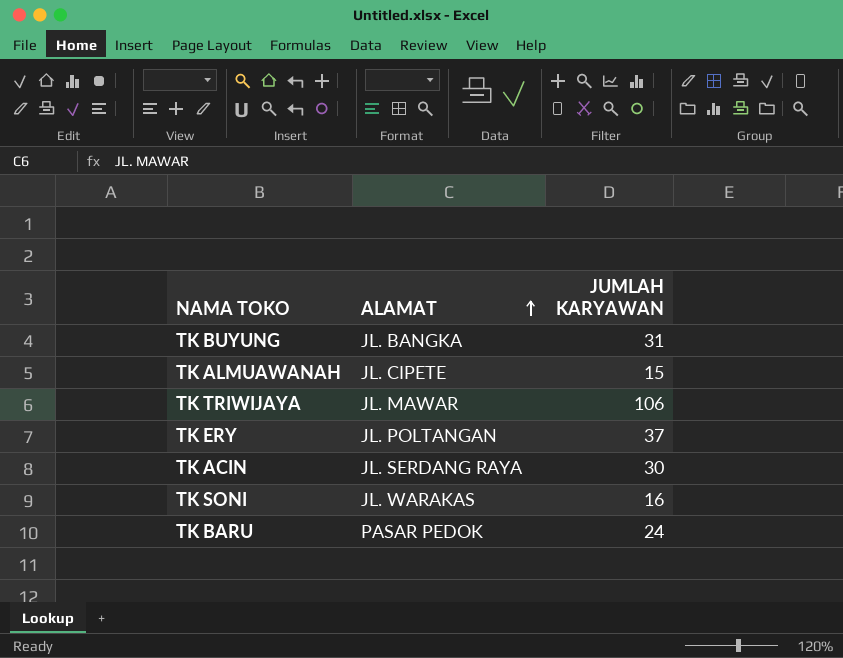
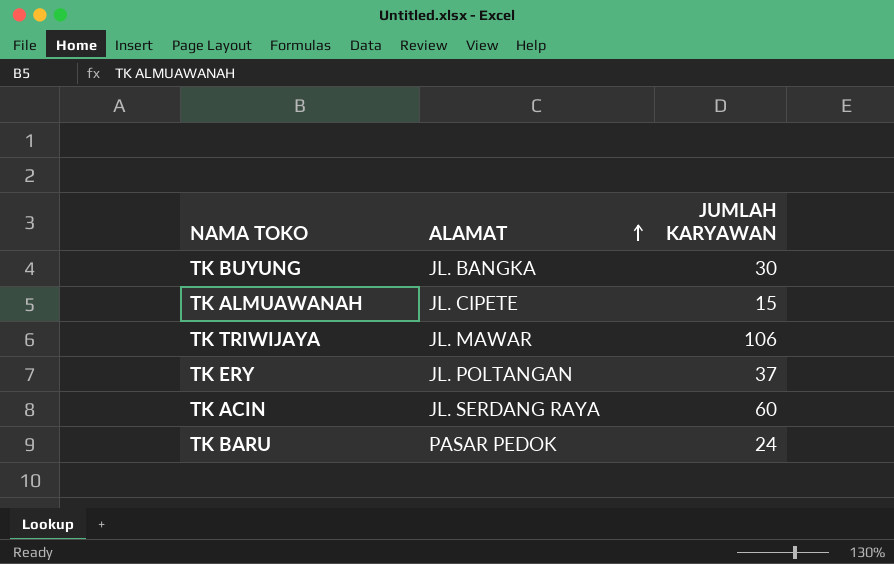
row TK SONI: JL. WARAKAS | 16 -> none
TK BUYUNG | JUMLAH KARYAWAN: 31 -> 30
TK ACIN | JUMLAH KARYAWAN: 30 -> 60

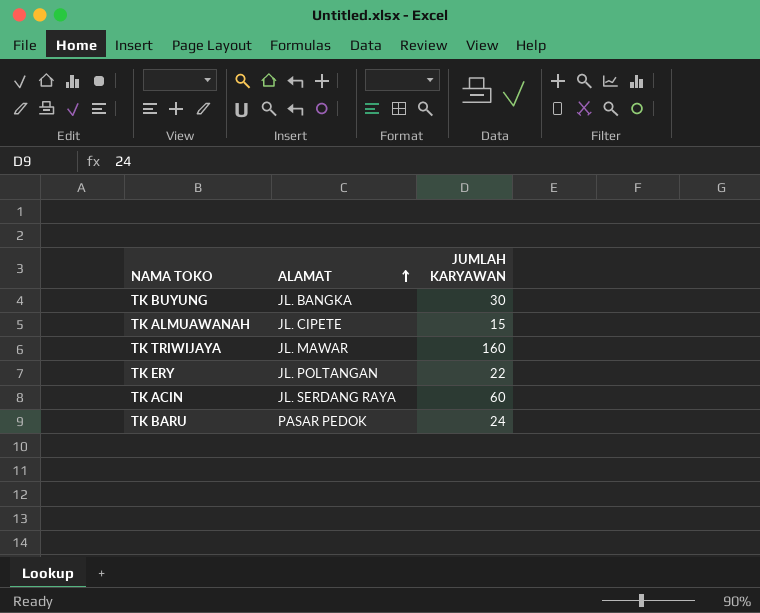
TK TRIWIJAYA | JUMLAH KARYAWAN: 106 -> 160
TK ERY | JUMLAH KARYAWAN: 37 -> 22

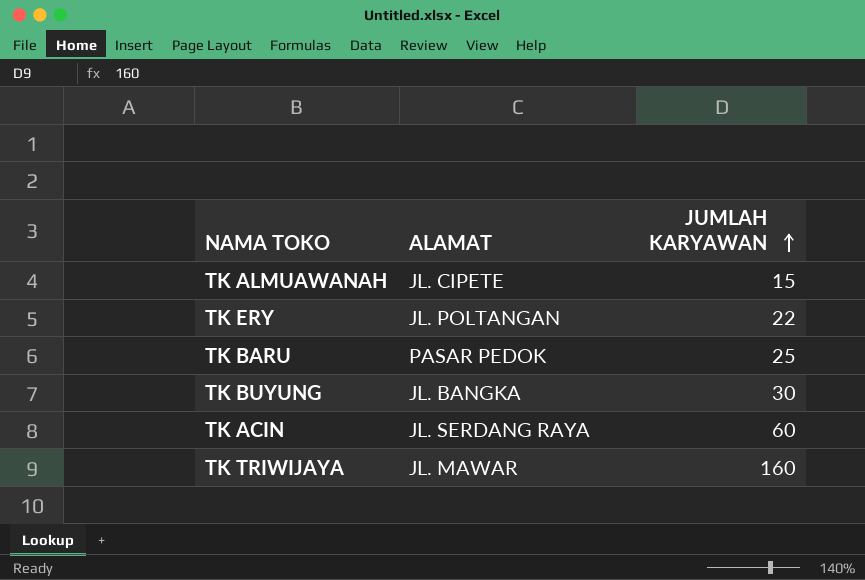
row order: ALAMAT ascending -> JUMLAH KARYAWAN ascending
TK BARU | JUMLAH KARYAWAN: 24 -> 25

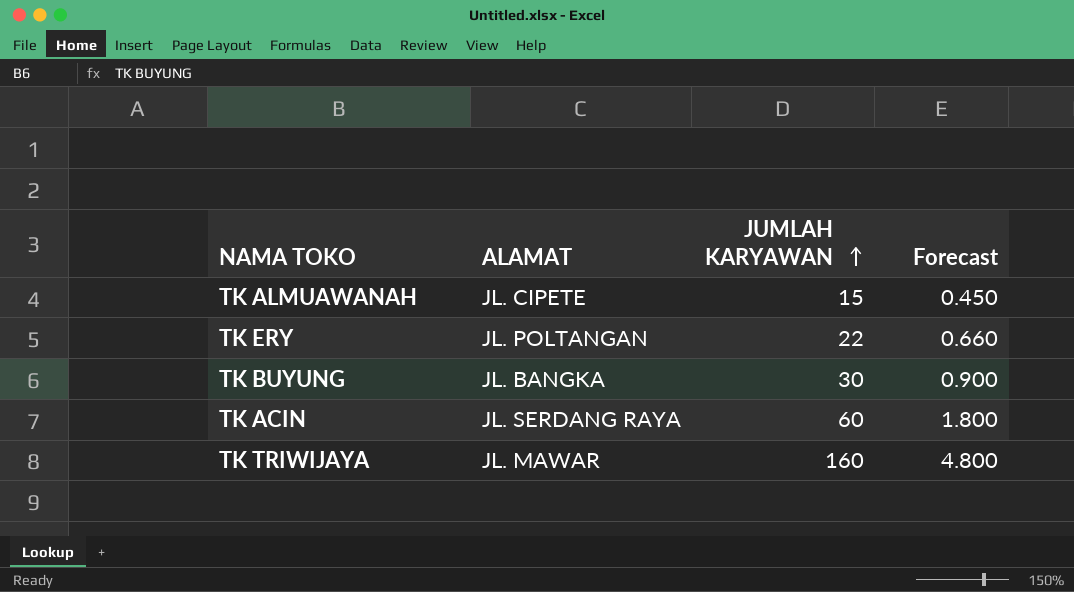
column Forecast | formula: none -> [JUMLAH KARYAWAN] * 0.03
row TK BARU: PASAR PEDOK | 25 -> none

